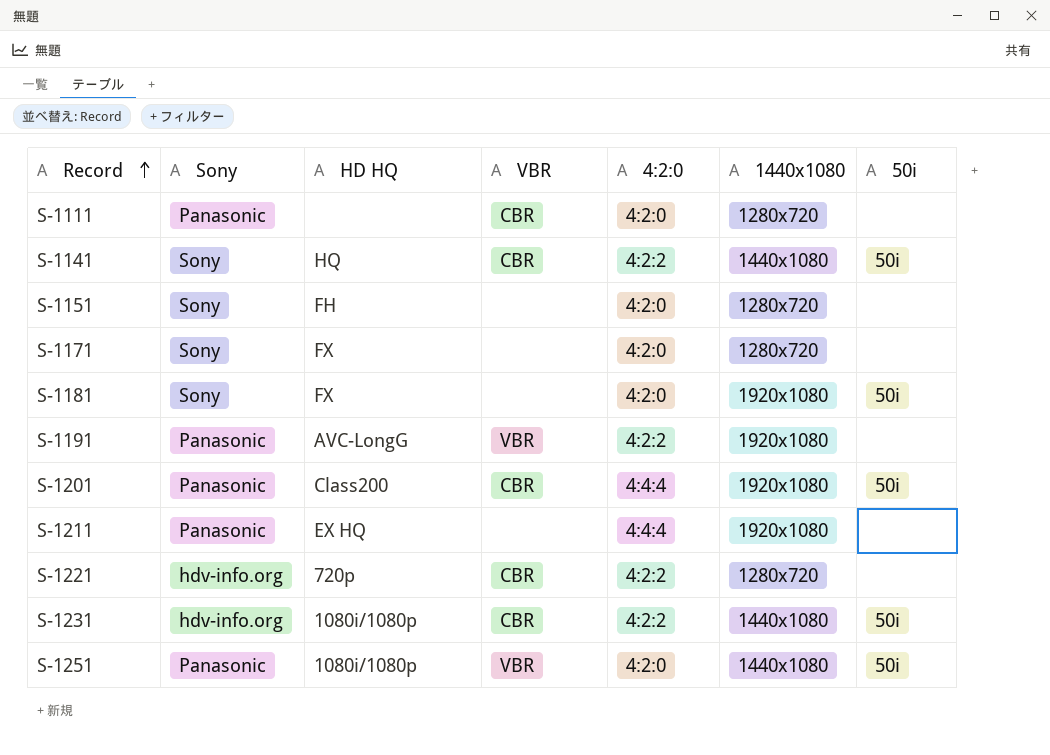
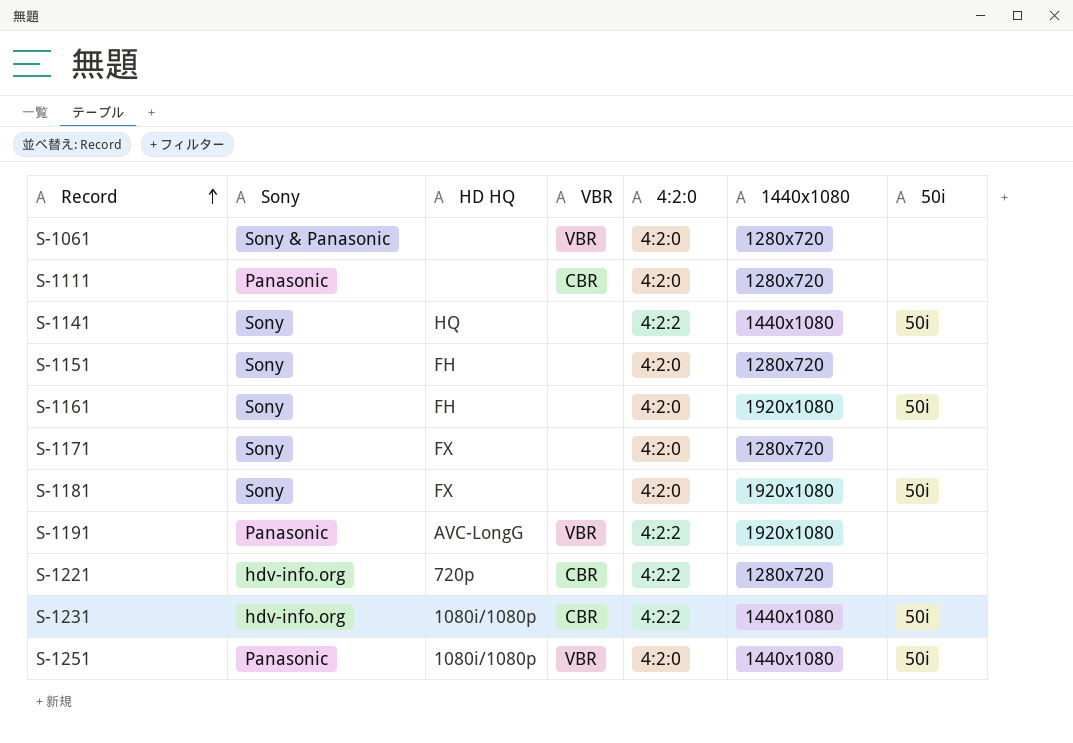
row S-1201: Panasonic | Class200 | CBR | 4:4:4 | 1920x1080 | 50i -> none
row S-1211: Panasonic | EX HQ | none | 4:4:4 | 1920x1080 | none -> none
row S-1061: none -> Sony & Panasonic | none | VBR | 4:2:0 | 1280x720 | none
S-1141 | VBR: CBR -> none
row S-1161: none -> Sony | FH | none | 4:2:0 | 1920x1080 | 50i

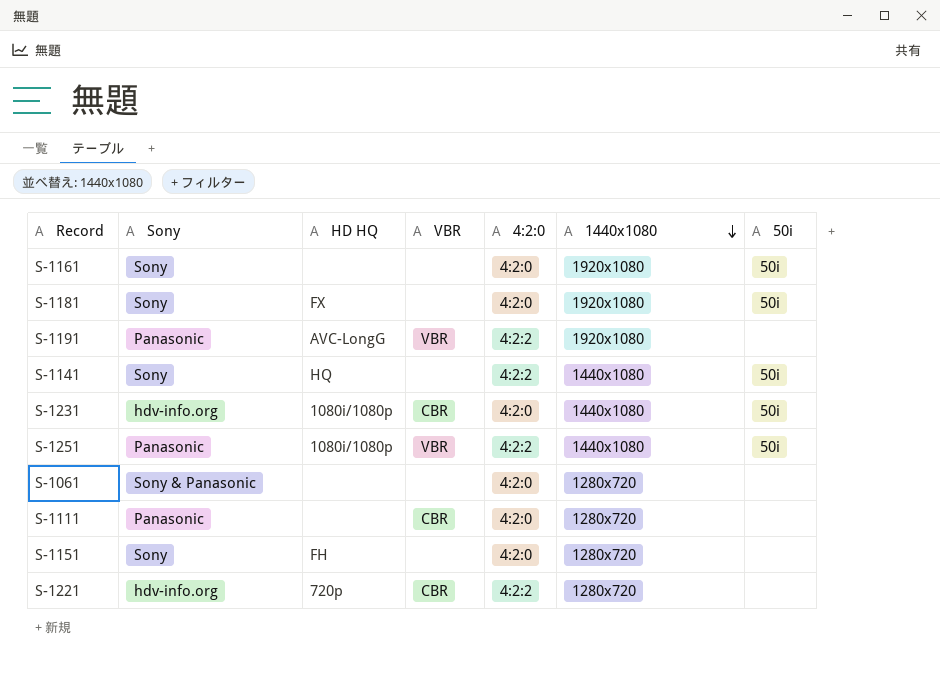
row order: Record ascending -> 1440x1080 descending
row S-1171: Sony | FX | none | 4:2:0 | 1280x720 | none -> none
S-1161 | HD HQ: FH -> none
S-1231 | 4:2:0: 4:2:2 -> 4:2:0
S-1251 | 4:2:0: 4:2:0 -> 4:2:2
S-1061 | VBR: VBR -> none

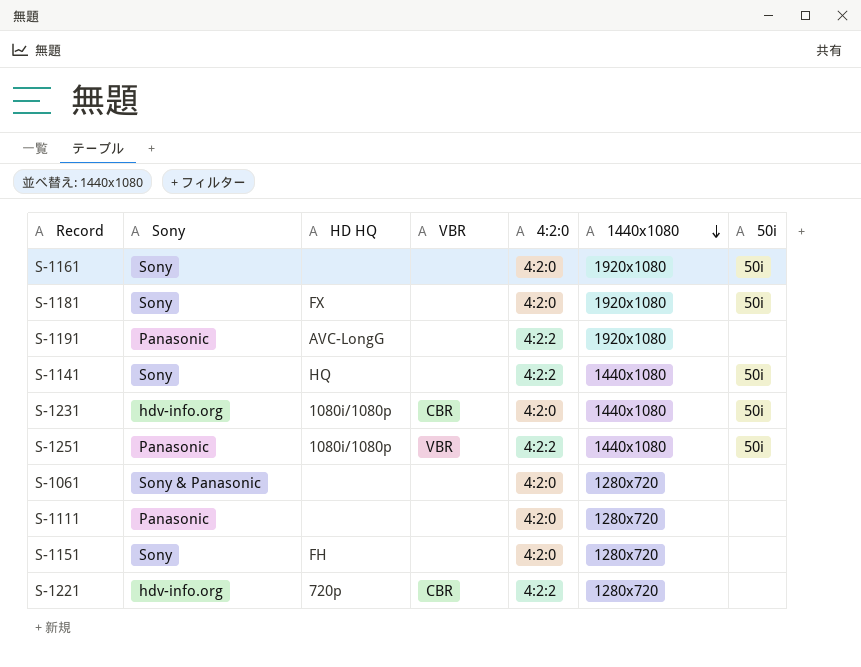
S-1191 | VBR: VBR -> none
S-1111 | VBR: CBR -> none

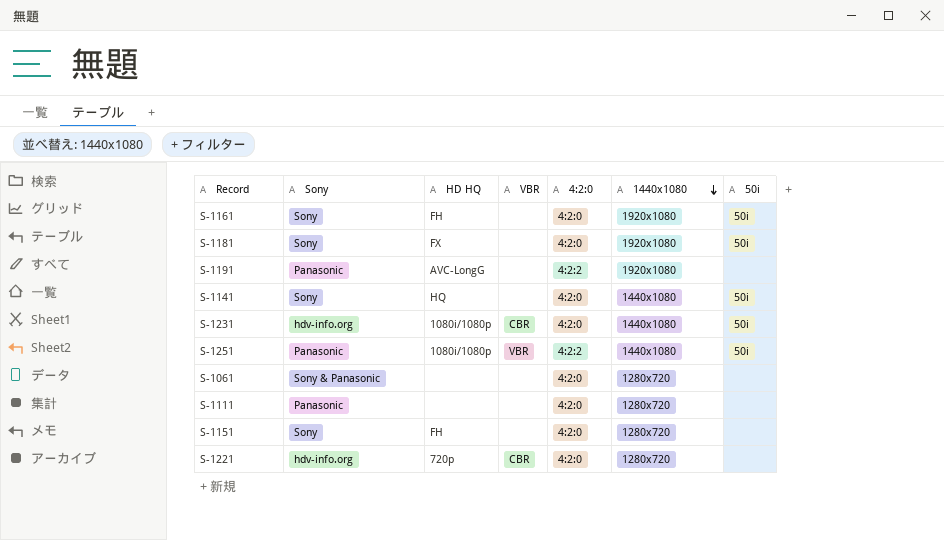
S-1161 | HD HQ: none -> FH
S-1141 | 4:2:0: 4:2:2 -> 4:2:0
S-1221 | 4:2:0: 4:2:2 -> 4:2:0

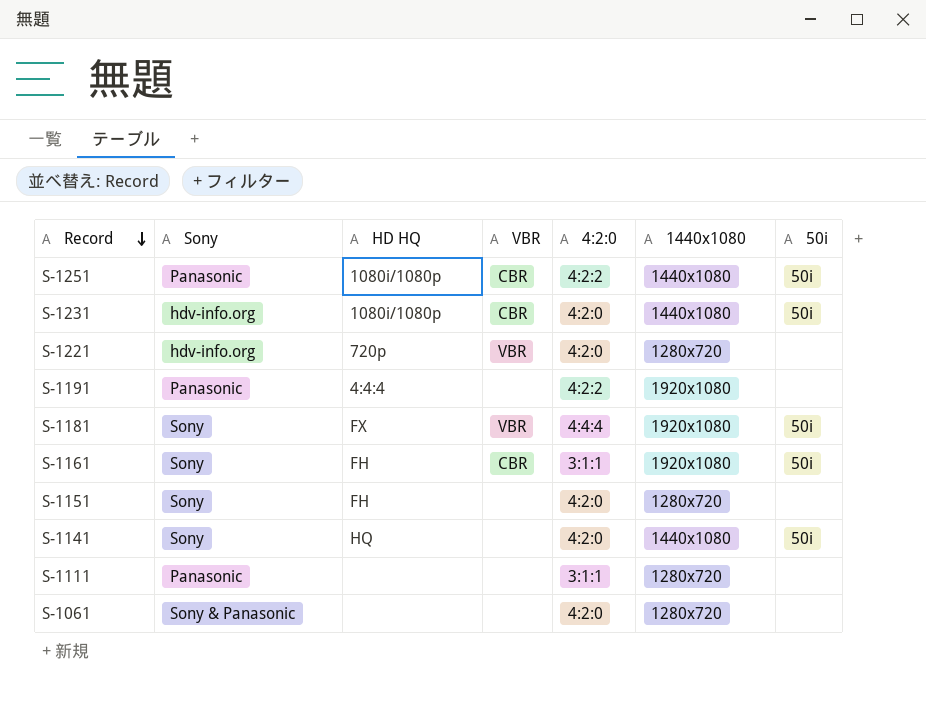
row order: 1440x1080 descending -> Record descending
S-1251 | VBR: VBR -> CBR
S-1221 | VBR: CBR -> VBR
S-1191 | HD HQ: AVC-LongG -> 4:4:4
S-1181 | VBR: none -> VBR
S-1181 | 4:2:0: 4:2:0 -> 4:4:4
S-1161 | VBR: none -> CBR
S-1161 | 4:2:0: 4:2:0 -> 3:1:1
S-1111 | 4:2:0: 4:2:0 -> 3:1:1

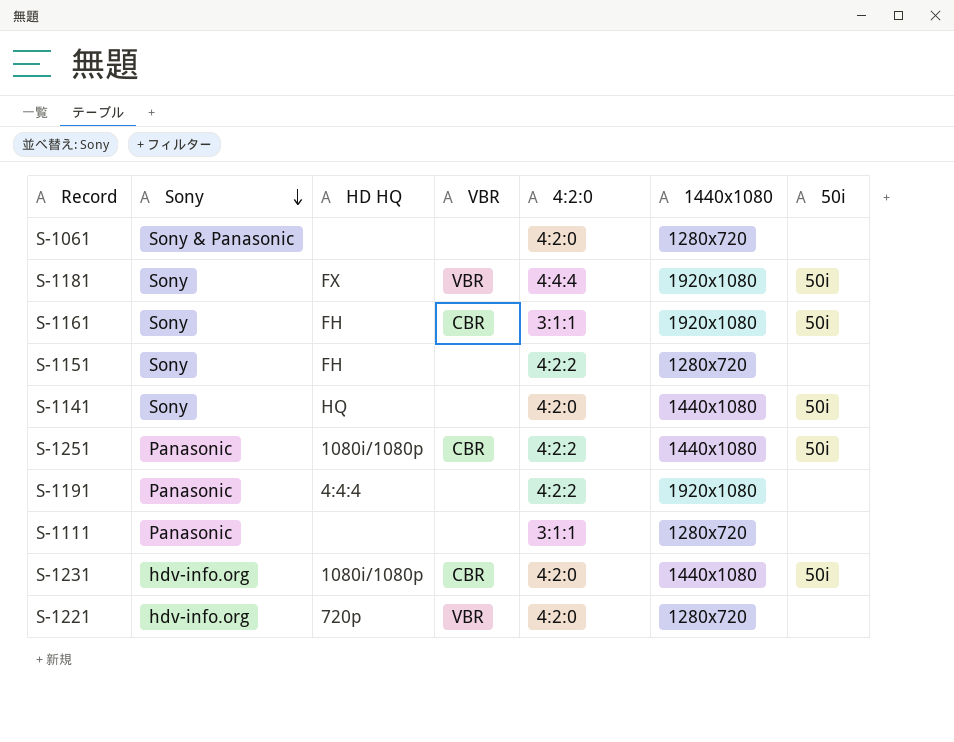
row order: Record descending -> Sony descending
S-1151 | 4:2:0: 4:2:0 -> 4:2:2

